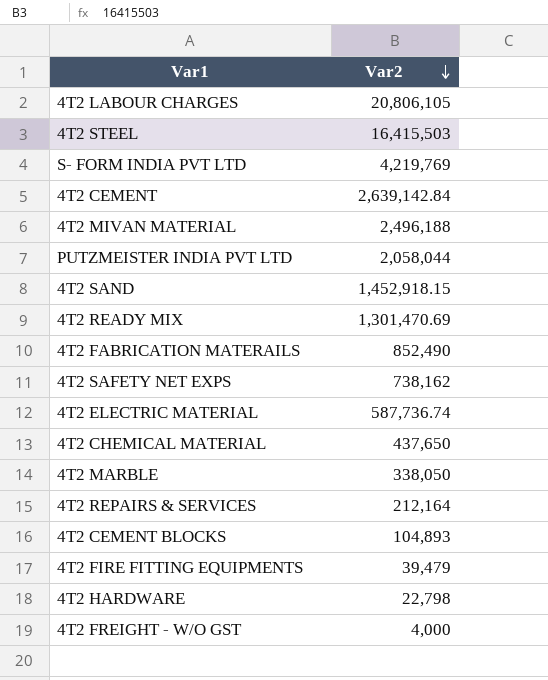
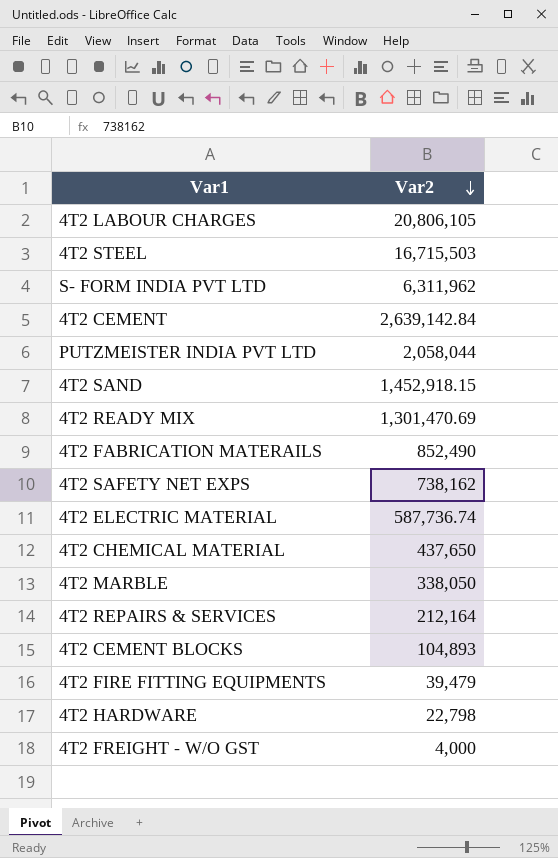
row 4T2 MIVAN MATERIAL: 2,496,188 -> none
4T2 STEEL | Var2: 16,415,503 -> 16,715,503
S- FORM INDIA PVT LTD | Var2: 4,219,769 -> 6,311,962

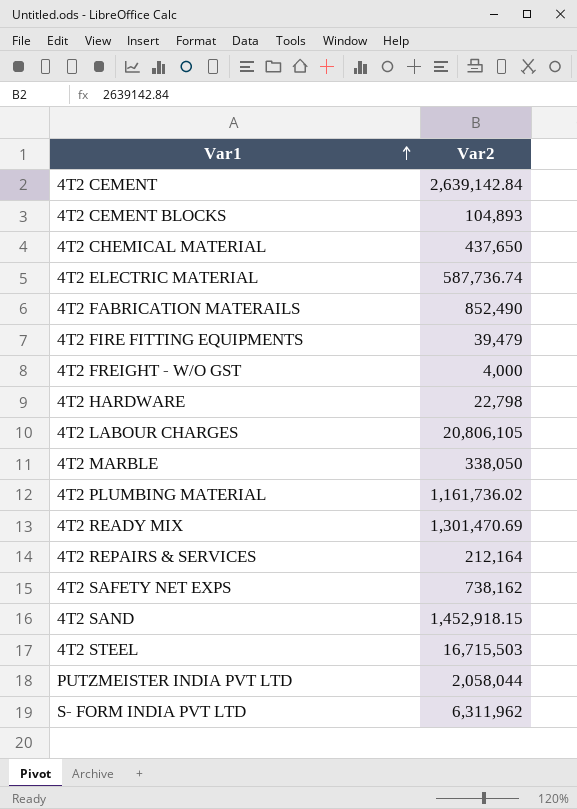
row order: Var2 descending -> Var1 ascending
row 4T2 PLUMBING MATERIAL: none -> 1,161,736.02

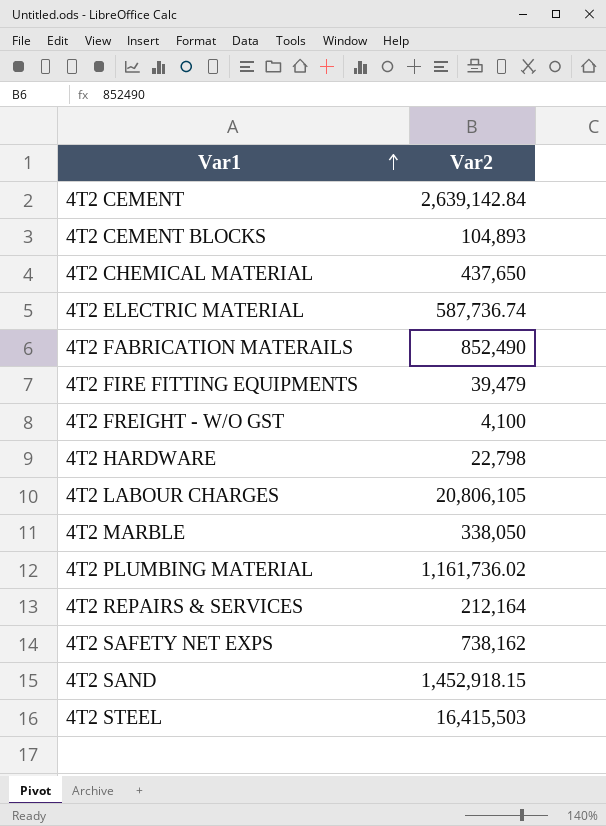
row 4T2 READY MIX: 1,301,470.69 -> none
row PUTZMEISTER INDIA PVT LTD: 2,058,044 -> none
row S- FORM INDIA PVT LTD: 6,311,962 -> none
4T2 FREIGHT - W/O GST | Var2: 4,000 -> 4,100
4T2 STEEL | Var2: 16,715,503 -> 16,415,503

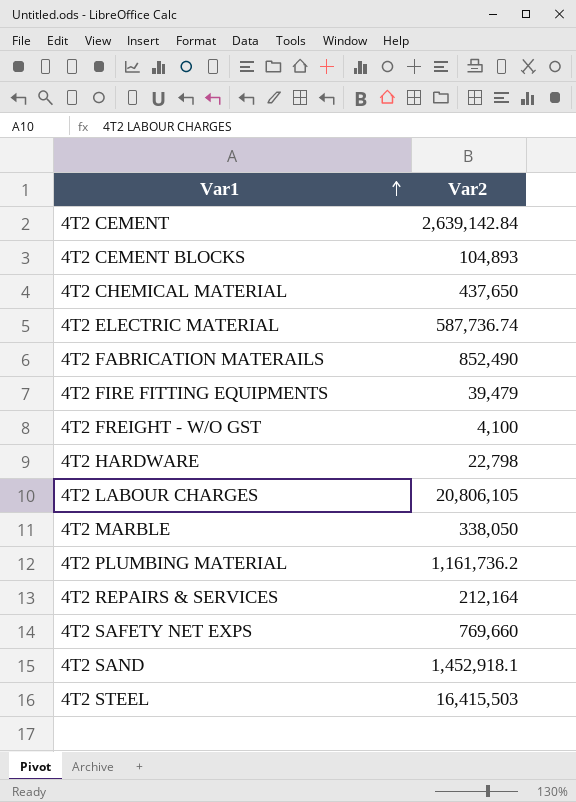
4T2 PLUMBING MATERIAL | Var2: 1,161,736.02 -> 1,161,736.2
4T2 SAFETY NET EXPS | Var2: 738,162 -> 769,660
4T2 SAND | Var2: 1,452,918.15 -> 1,452,918.1

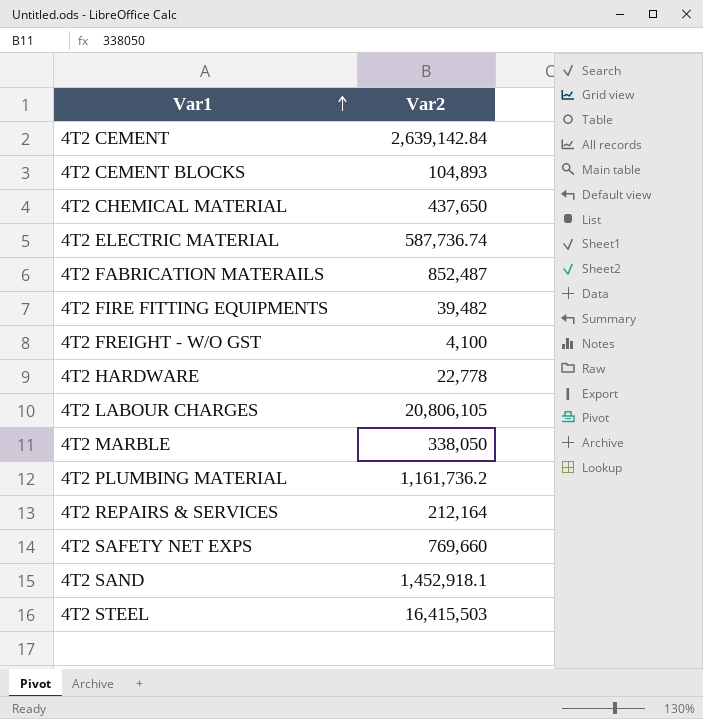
4T2 FABRICATION MATERAILS | Var2: 852,490 -> 852,487
4T2 FIRE FITTING EQUIPMENTS | Var2: 39,479 -> 39,482
4T2 HARDWARE | Var2: 22,798 -> 22,778

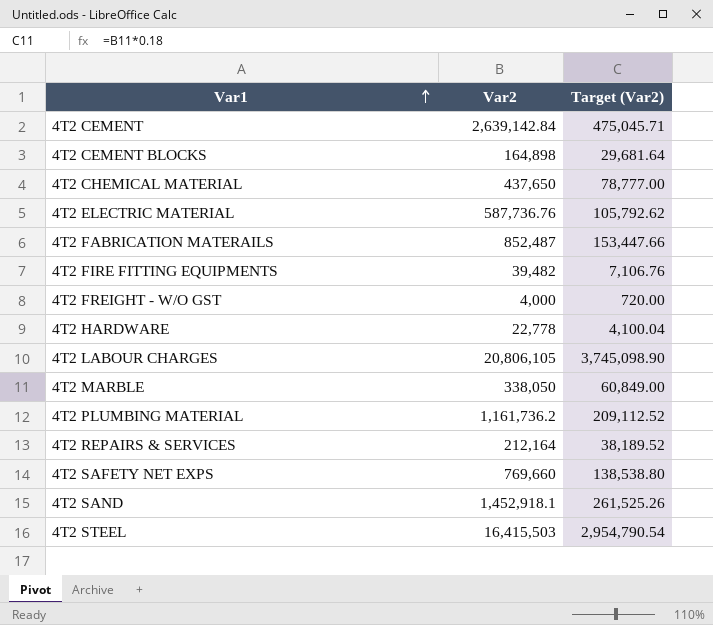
column Target (Var2) | formula: none -> [Var2] * 0.18
4T2 CEMENT BLOCKS | Var2: 104,893 -> 164,898
4T2 ELECTRIC MATERIAL | Var2: 587,736.74 -> 587,736.76
4T2 FREIGHT - W/O GST | Var2: 4,100 -> 4,000

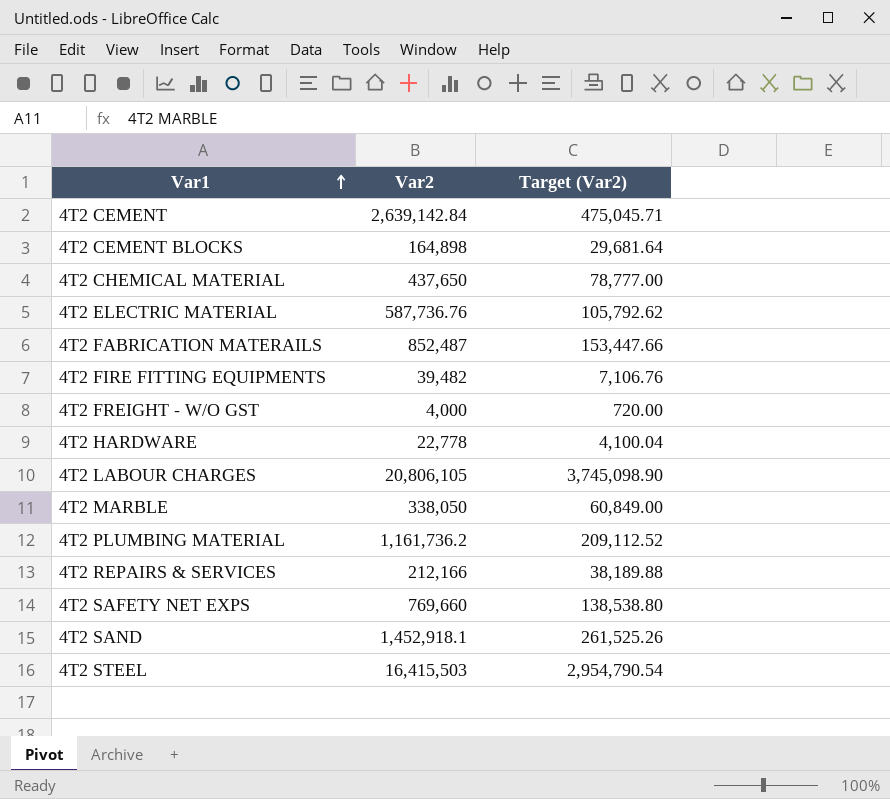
4T2 REPAIRS & SERVICES | Var2: 212,164 -> 212,166
4T2 REPAIRS & SERVICES | Target (Var2): 38,189.52 -> 38,189.88

